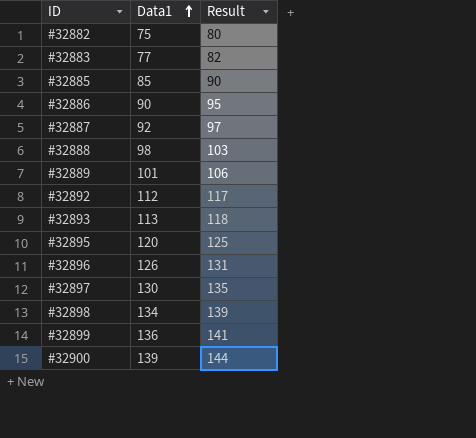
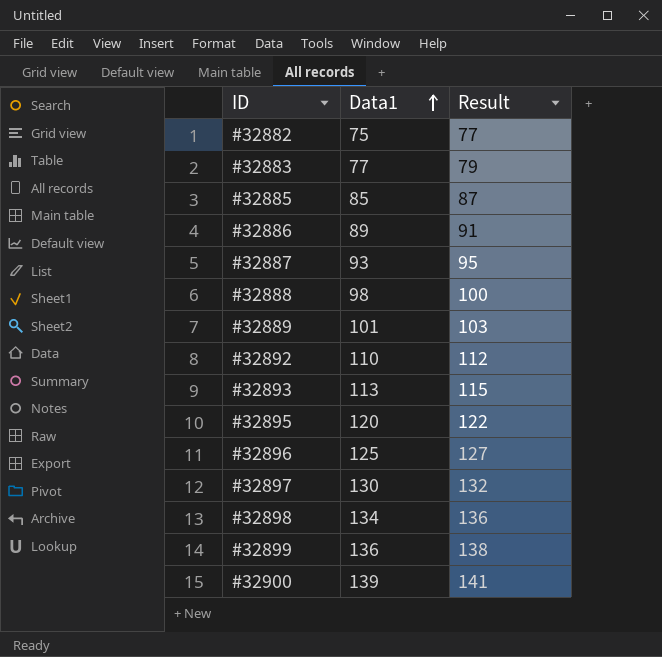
column Result | formula: [Data1] + 5 -> [Data1] + 2
#32886 | Data1: 90 -> 89
#32887 | Data1: 92 -> 93
#32892 | Data1: 112 -> 110
#32896 | Data1: 126 -> 125

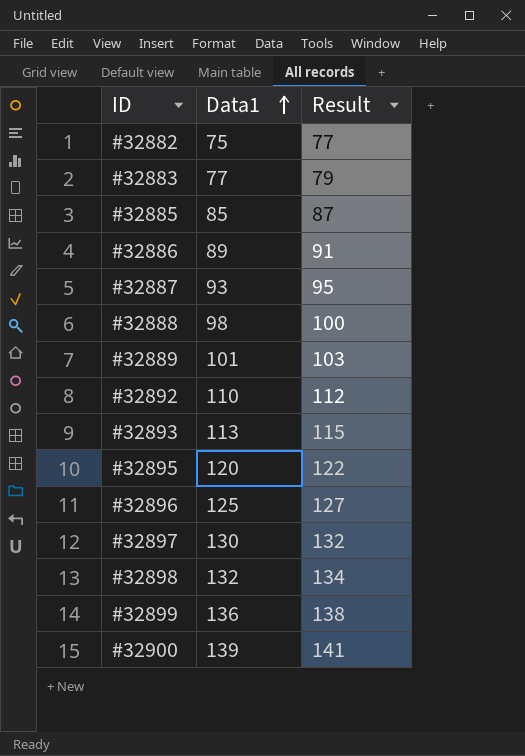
#32898 | Data1: 134 -> 132
#32898 | Result: 136 -> 134

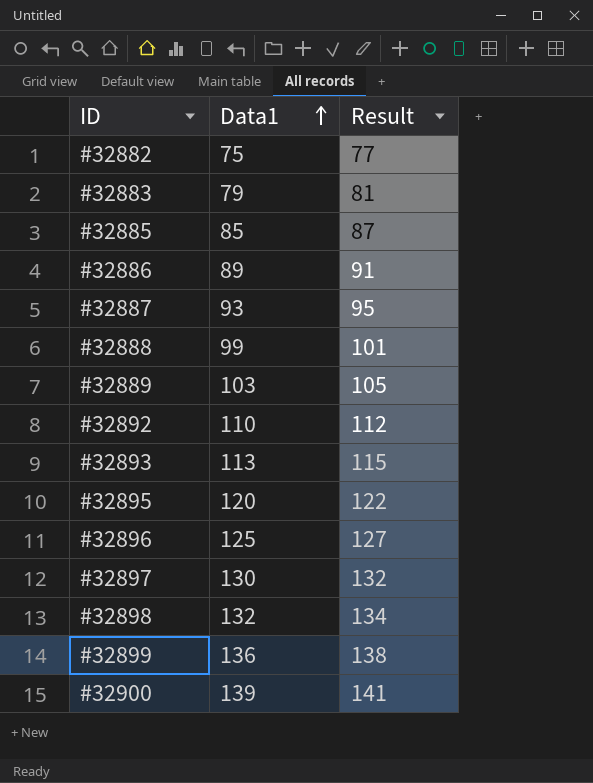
#32883 | Data1: 77 -> 79
#32883 | Result: 79 -> 81
#32888 | Data1: 98 -> 99
#32888 | Result: 100 -> 101
#32889 | Data1: 101 -> 103
#32889 | Result: 103 -> 105

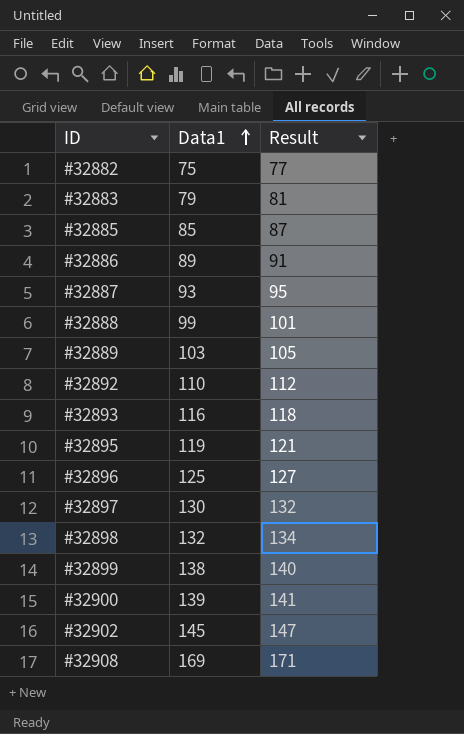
#32893 | Data1: 113 -> 116
#32893 | Result: 115 -> 118
#32895 | Data1: 120 -> 119
#32895 | Result: 122 -> 121
#32899 | Data1: 136 -> 138
#32899 | Result: 138 -> 140
row #32902: none -> 145 | 147
row #32908: none -> 169 | 171

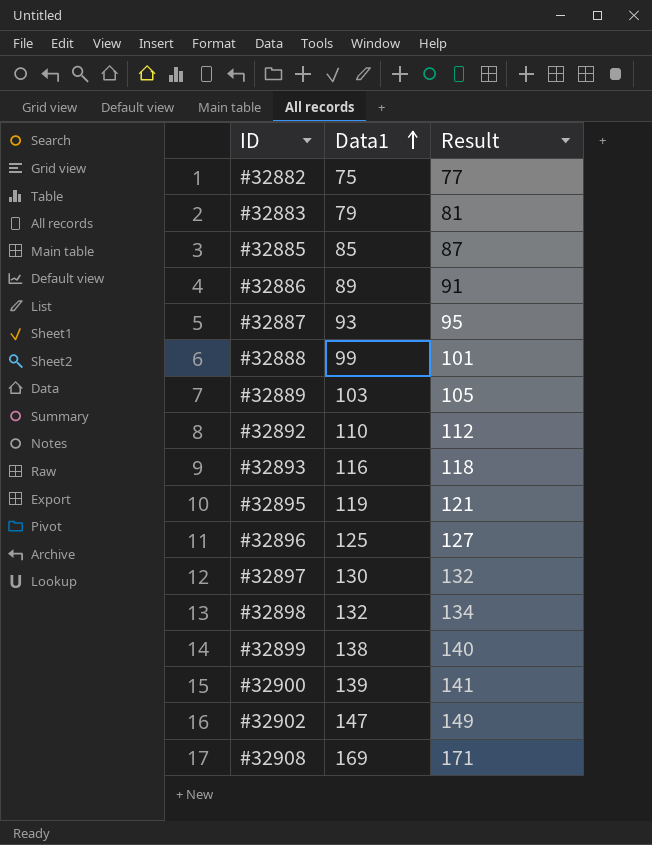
#32902 | Data1: 145 -> 147
#32902 | Result: 147 -> 149

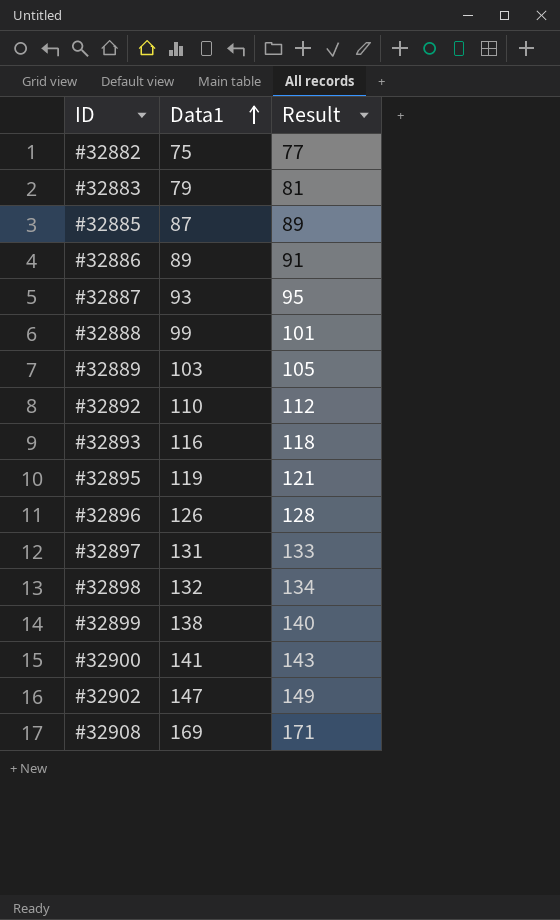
#32885 | Data1: 85 -> 87
#32885 | Result: 87 -> 89
#32896 | Data1: 125 -> 126
#32896 | Result: 127 -> 128
#32897 | Data1: 130 -> 131
#32897 | Result: 132 -> 133
#32900 | Data1: 139 -> 141
#32900 | Result: 141 -> 143

